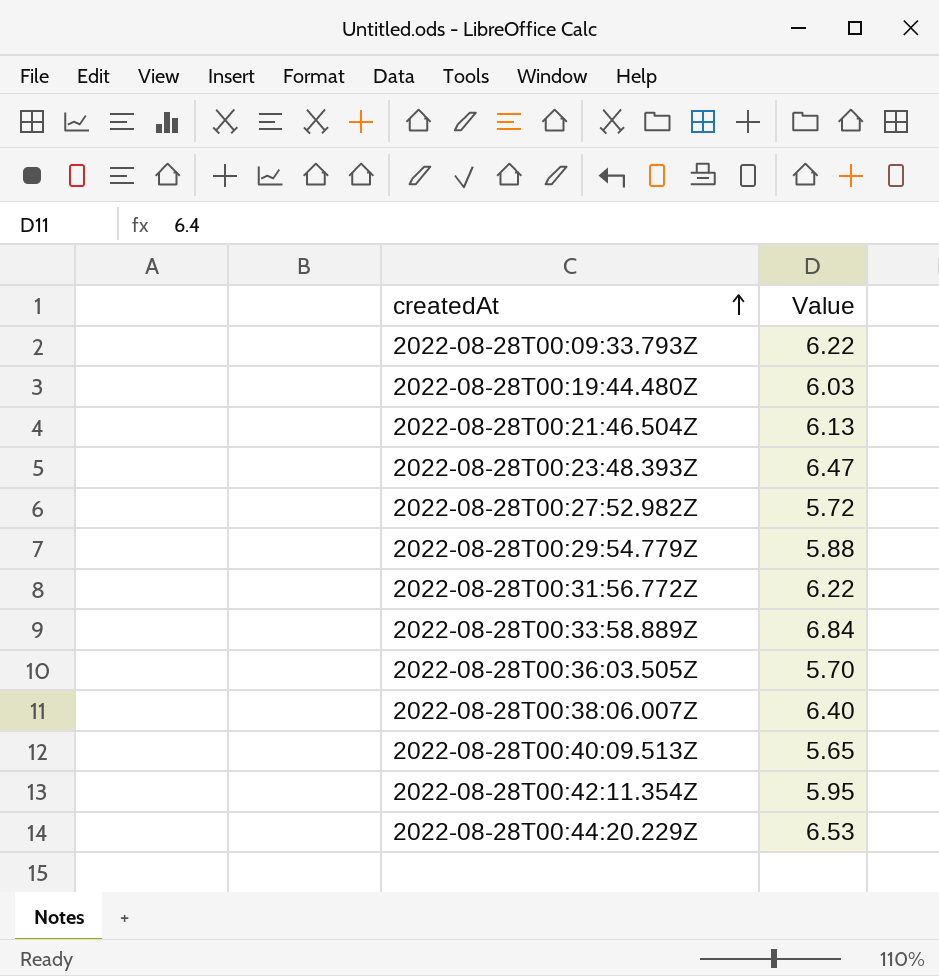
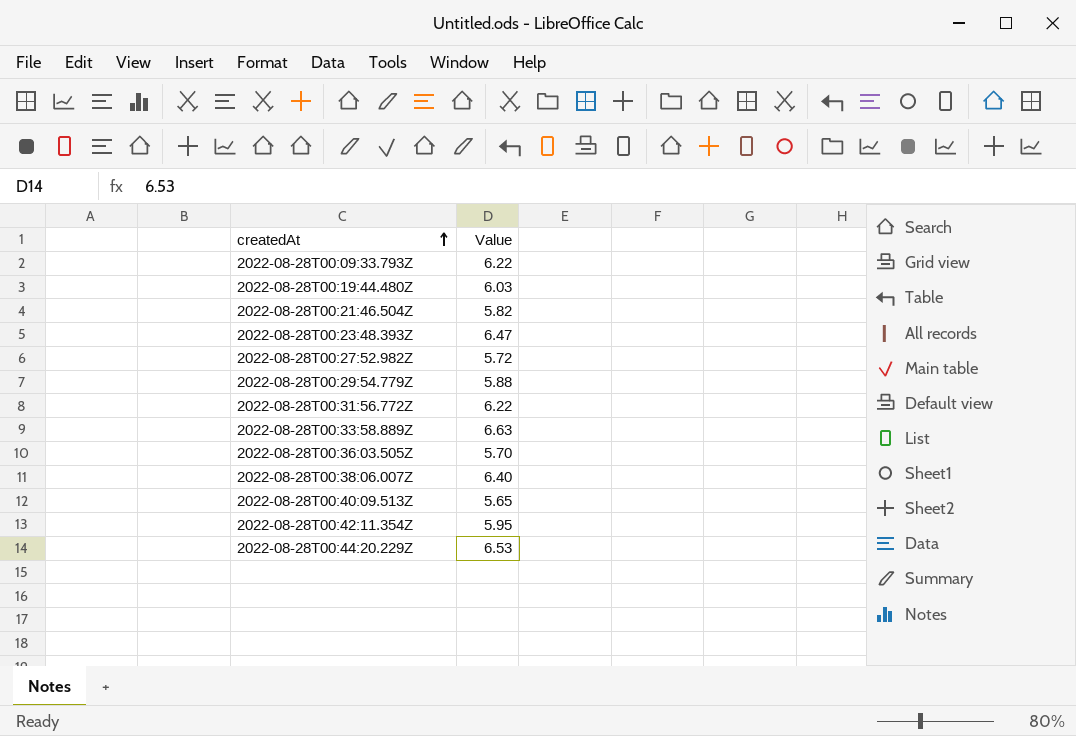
2022-08-28T00:21:46.504Z | Value: 6.13 -> 5.82
2022-08-28T00:33:58.889Z | Value: 6.84 -> 6.63

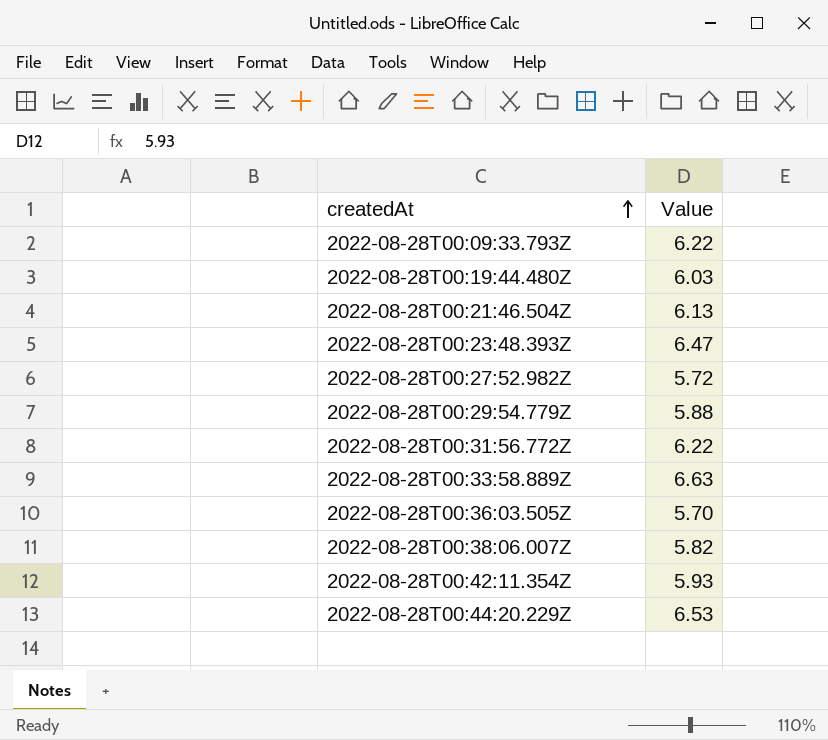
row 2022-08-28T00:40:09.513Z: 5.65 -> none
2022-08-28T00:21:46.504Z | Value: 5.82 -> 6.13
2022-08-28T00:38:06.007Z | Value: 6.40 -> 5.82
2022-08-28T00:42:11.354Z | Value: 5.95 -> 5.93

